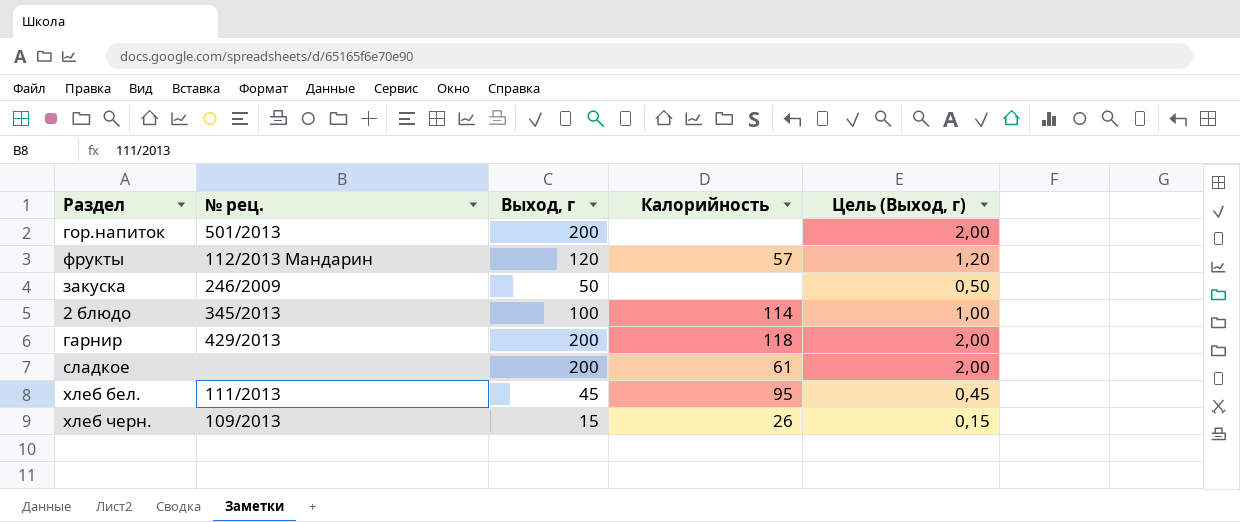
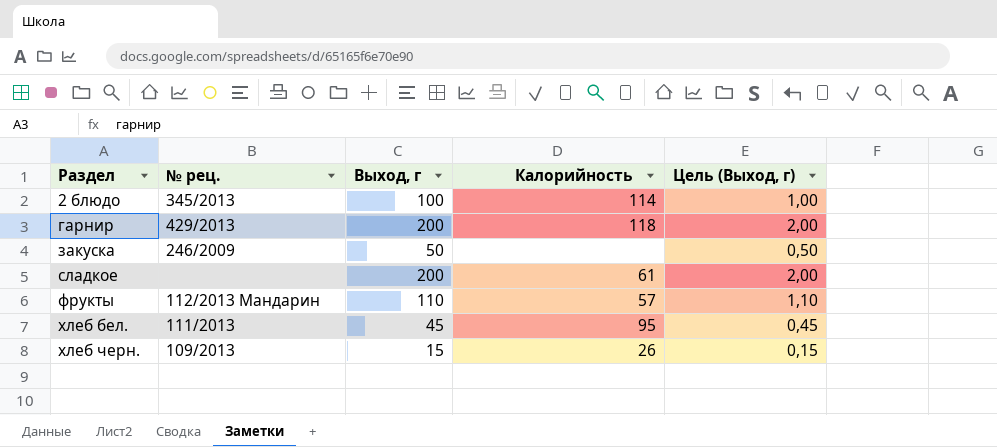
row order: none -> Раздел ascending
row гор.напиток: 501/2013 | 200 | none | 2,00 -> none
фрукты | Выход, г: 120 -> 110
фрукты | Цель (Выход, г): 1,20 -> 1,10

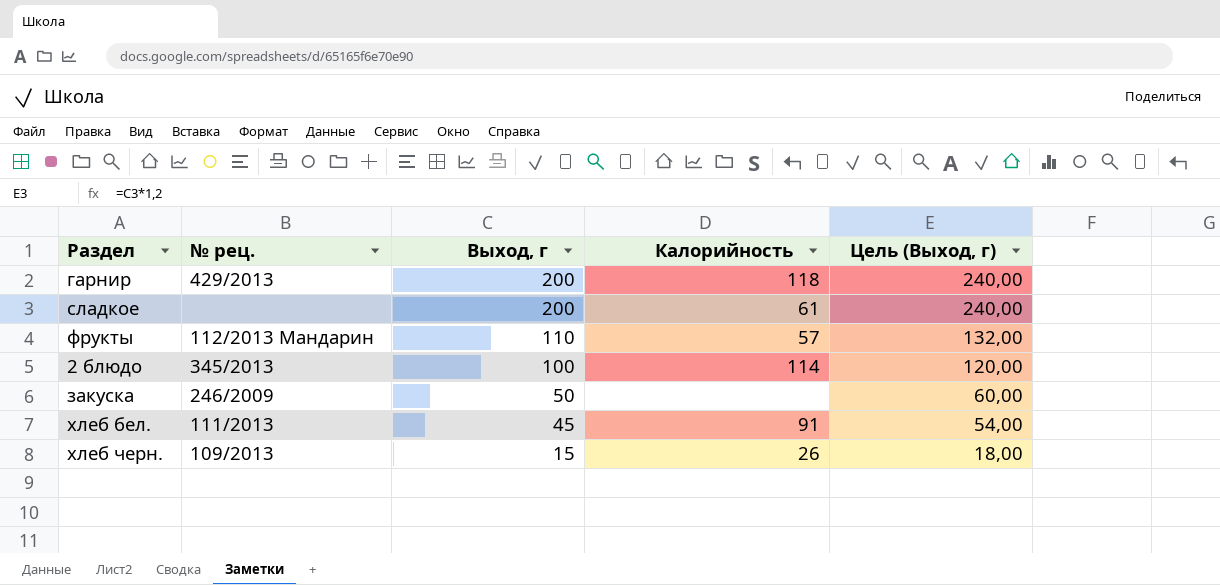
row order: Раздел ascending -> Выход, г descending
column Цель (Выход, г) | formula: [Выход, г] * 0,01 -> [Выход, г] * 1,2
хлеб бел. | Калорийность: 95 -> 91

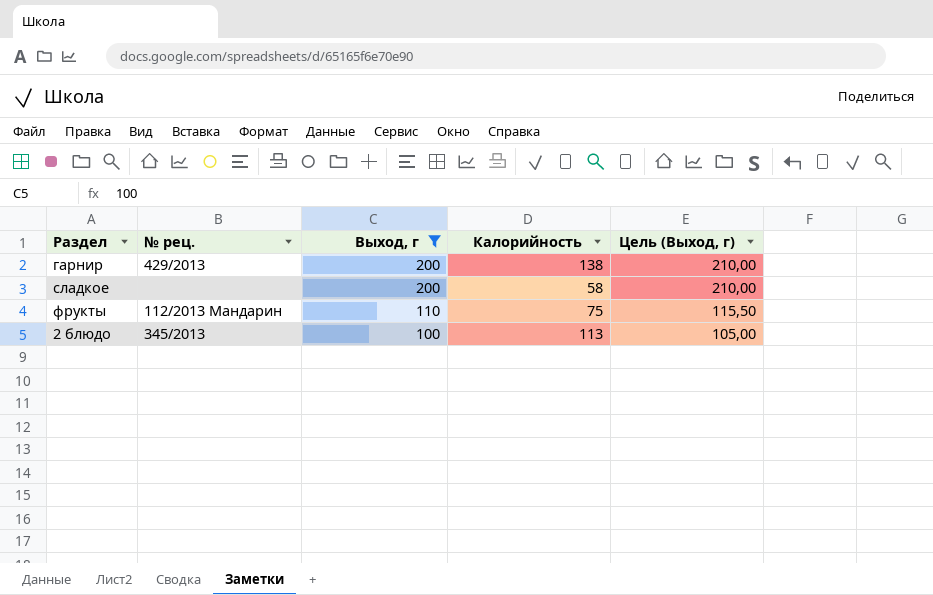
filter: none -> Выход, г >= 100
column Цель (Выход, г) | formula: [Выход, г] * 1,2 -> [Выход, г] * 1,05
гарнир | Калорийность: 118 -> 138
сладкое | Калорийность: 61 -> 58
фрукты | Калорийность: 57 -> 75
2 блюдо | Калорийность: 114 -> 113

